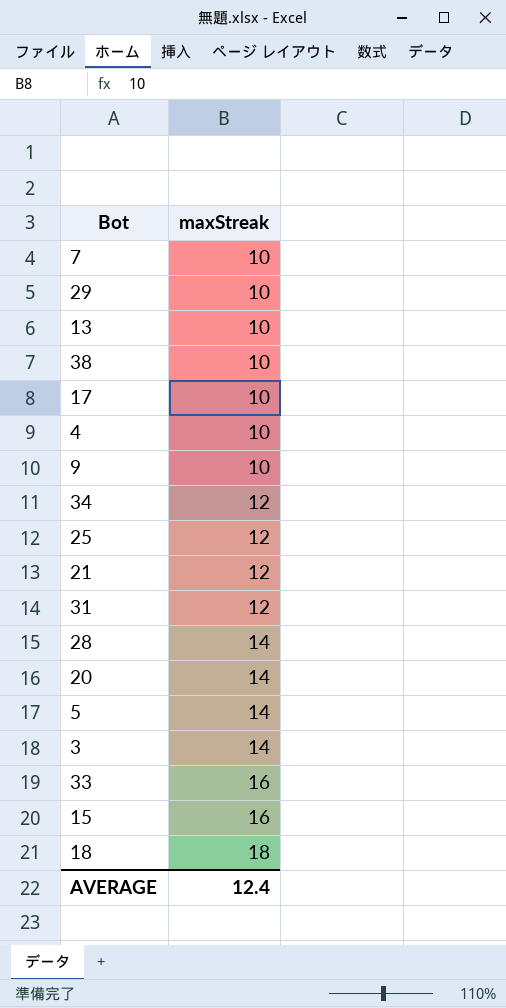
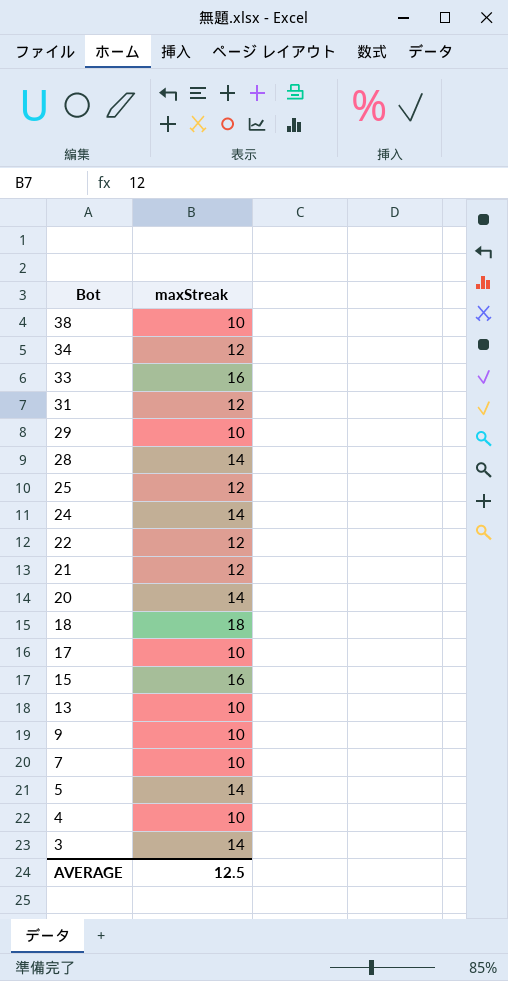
row order: maxStreak ascending -> Bot descending
row 24: none -> 14
row 22: none -> 12
AVERAGE | maxStreak: 12.4 -> 12.5

